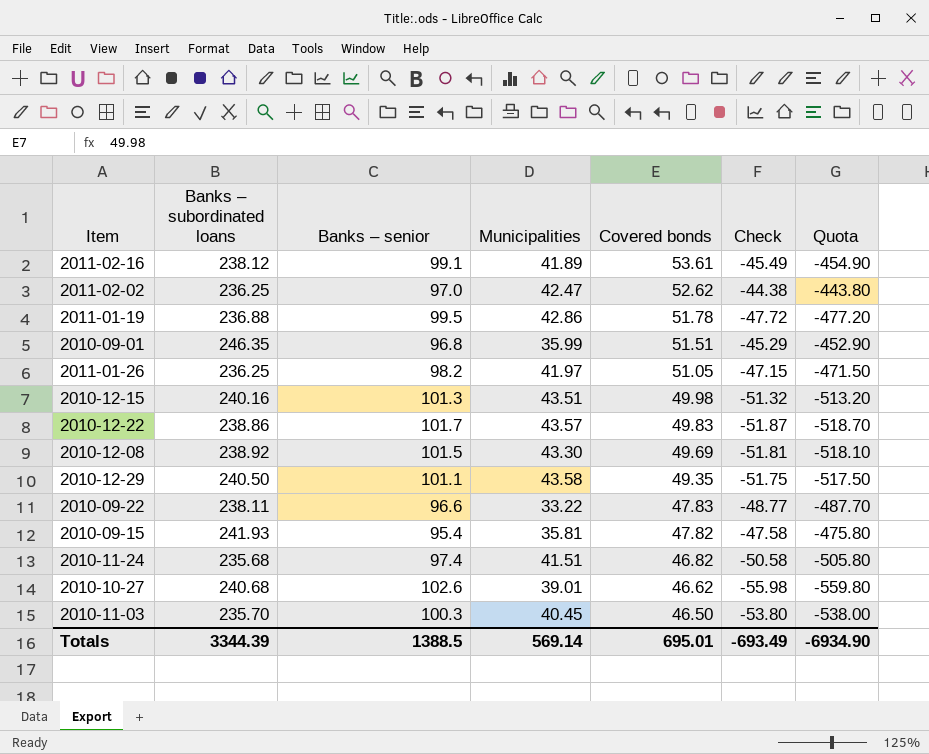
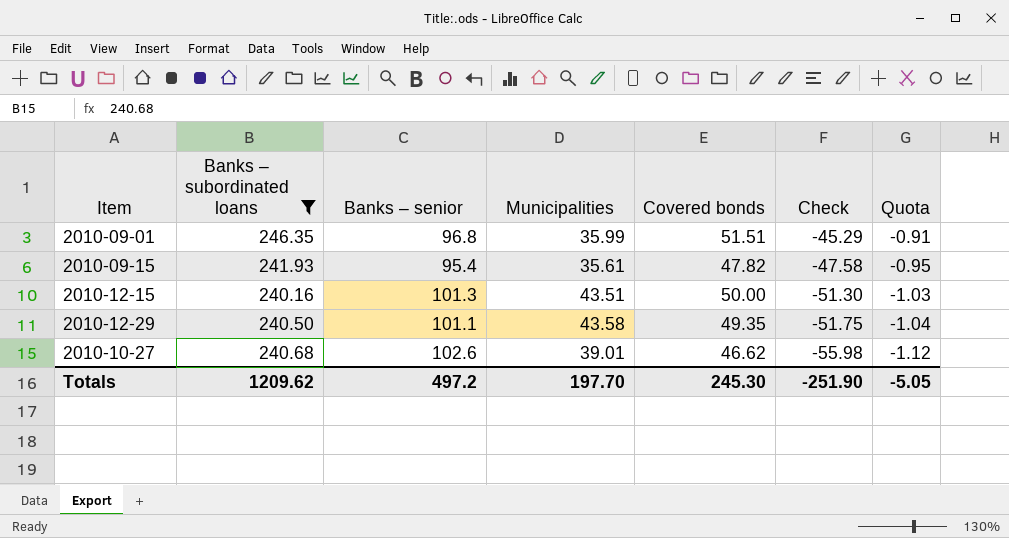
filter: none -> Banks – subordinated loans >= 240.16
row order: Covered bonds descending -> Check descending
column Quota | formula: [Check] * 10 -> [Check] * 0.02
2010-09-15 | Municipalities: 35.81 -> 35.61
2010-12-15 | Covered bonds: 49.98 -> 50.00
2010-12-15 | Check: -51.32 -> -51.30
Totals | Banks – subordinated loans: 3344.39 -> 1209.62
Totals | Banks – senior: 1388.5 -> 497.2
Totals | Municipalities: 569.14 -> 197.70
Totals | Covered bonds: 695.01 -> 245.30
Totals | Check: -693.49 -> -251.90
Totals | Quota: -6934.90 -> -5.05

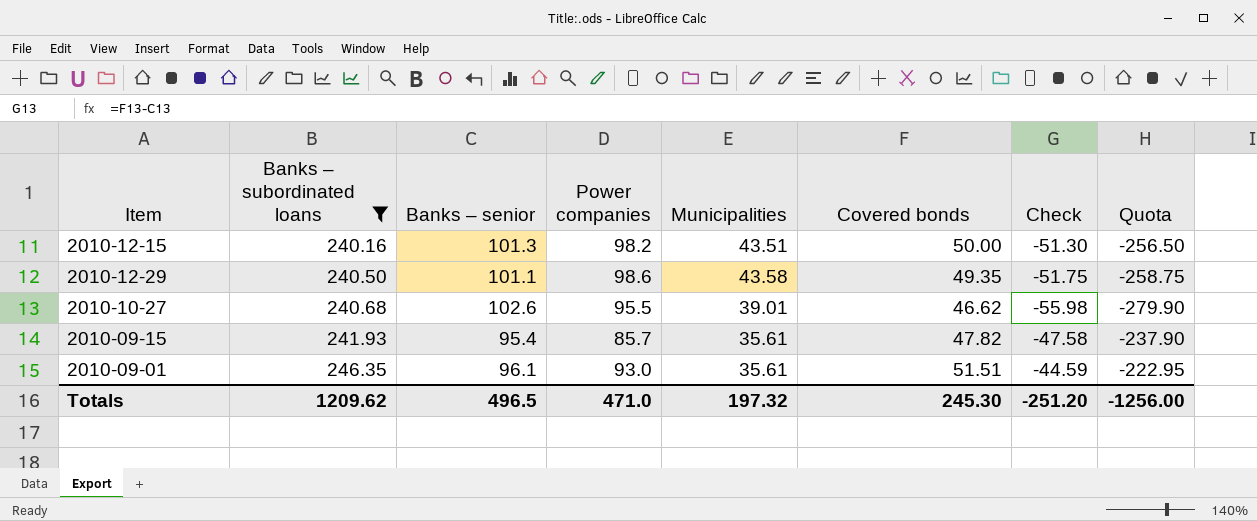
row order: Check descending -> Banks – subordinated loans ascending
column Power companies | position: none -> 4
column Quota | formula: [Check] * 0.02 -> [Check] * 5
2010-09-01 | Banks – senior: 96.8 -> 96.1
2010-09-01 | Municipalities: 35.99 -> 35.61
2010-09-01 | Check: -45.29 -> -44.59
Totals | Banks – senior: 497.2 -> 496.5
Totals | Municipalities: 197.70 -> 197.32
Totals | Check: -251.90 -> -251.20
Totals | Quota: -5.05 -> -1256.00

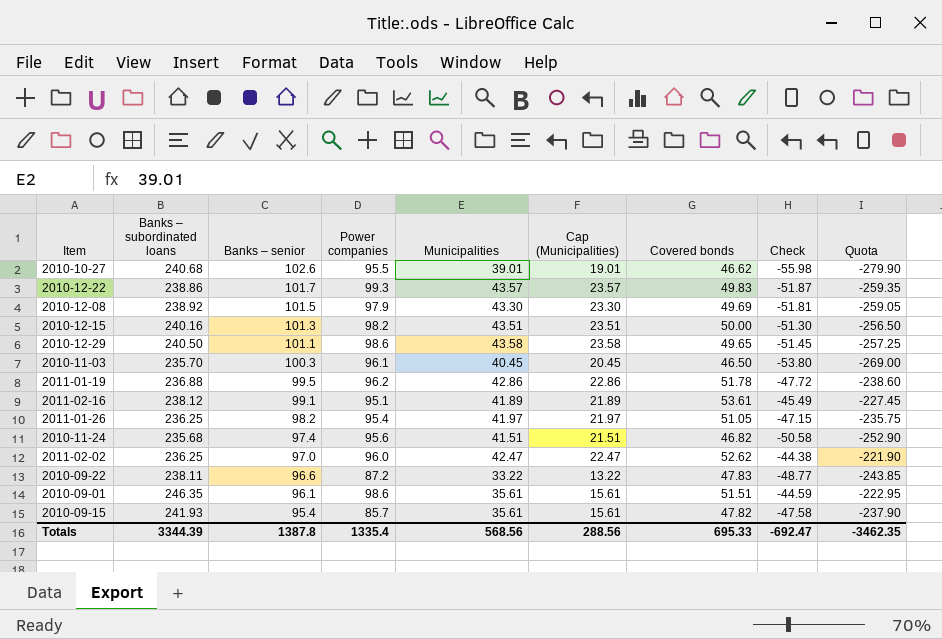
filter: Banks – subordinated loans >= 240.16 -> none
row order: Banks – subordinated loans ascending -> Banks – senior descending
column Cap (Municipalities) | formula: none -> [Municipalities] - 20
2010-12-29 | Covered bonds: 49.35 -> 49.65
2010-12-29 | Check: -51.75 -> -51.45
2010-12-29 | Quota: -258.75 -> -257.25
2010-09-01 | Power companies: 93.0 -> 98.6
Totals | Banks – subordinated loans: 1209.62 -> 3344.39
Totals | Banks – senior: 496.5 -> 1387.8
Totals | Power companies: 471.0 -> 1335.4
Totals | Municipalities: 197.32 -> 568.56
Totals | Covered bonds: 245.30 -> 695.33
Totals | Check: -251.20 -> -692.47
Totals | Quota: -1256.00 -> -3462.35

